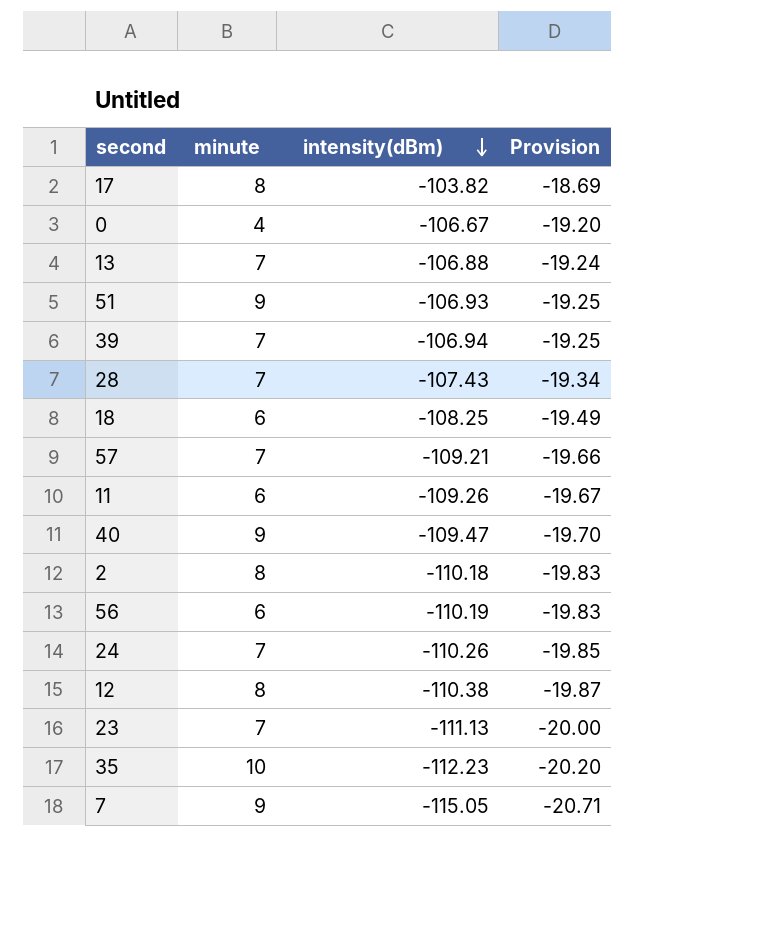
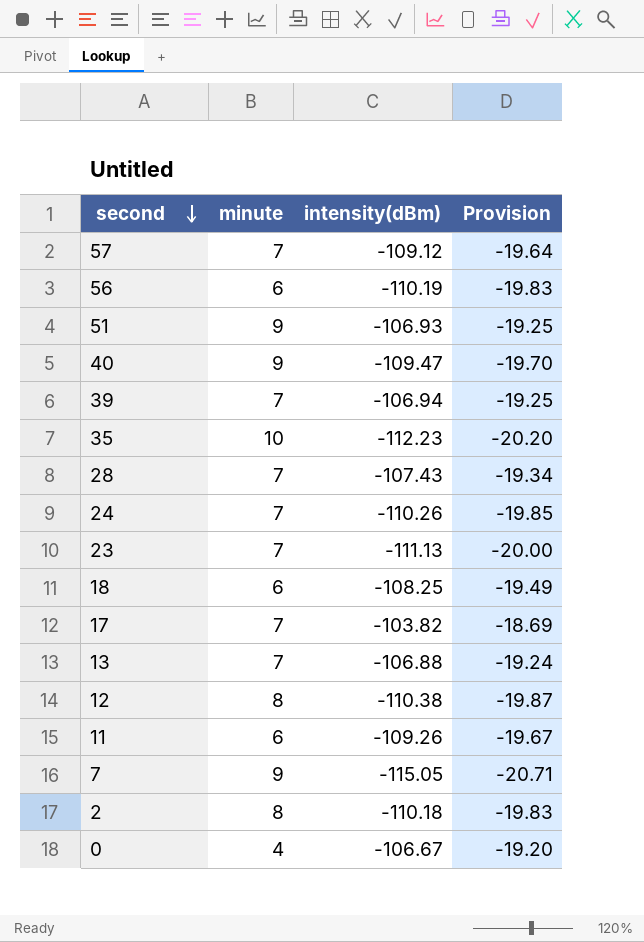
row order: intensity(dBm) descending -> second descending
57 | intensity(dBm): -109.21 -> -109.12
57 | Provision: -19.66 -> -19.64
17 | minute: 8 -> 7

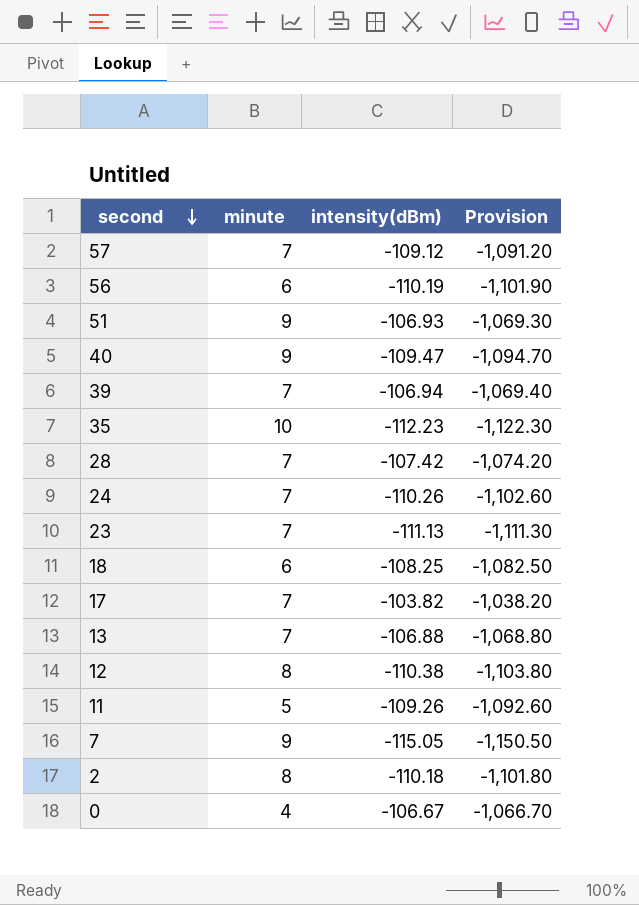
column Provision | formula: [intensity(dBm)] * 0.18 -> [intensity(dBm)] * 10
28 | intensity(dBm): -107.43 -> -107.42
11 | minute: 6 -> 5

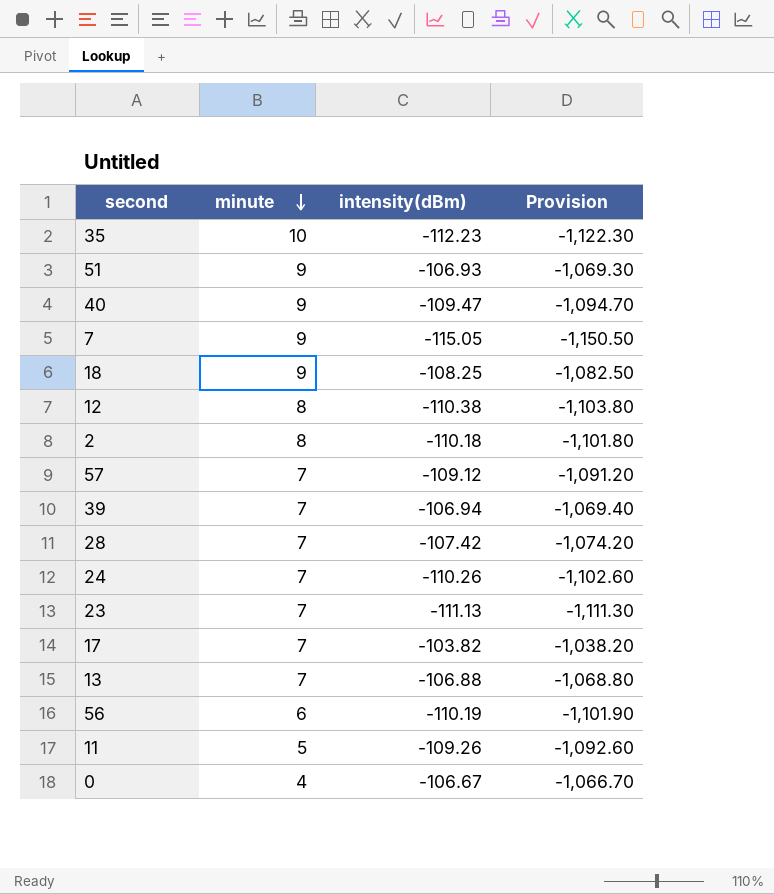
row order: second descending -> minute descending
18 | minute: 6 -> 9

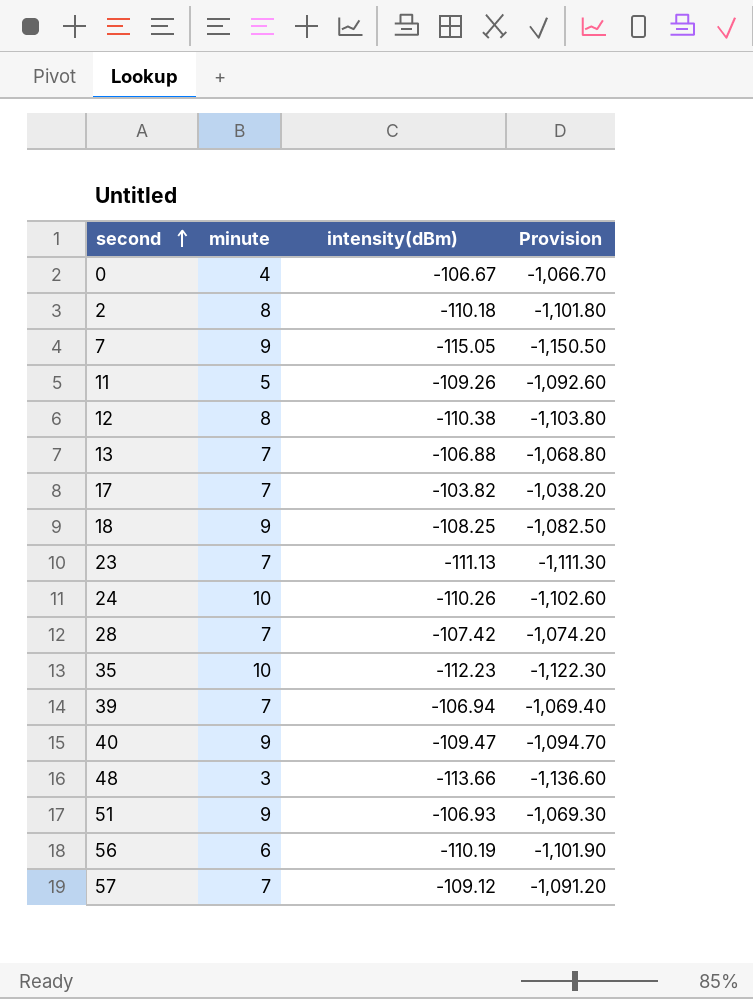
row order: minute descending -> second ascending
24 | minute: 7 -> 10
row 48: none -> 3 | -113.66 | -1,136.60

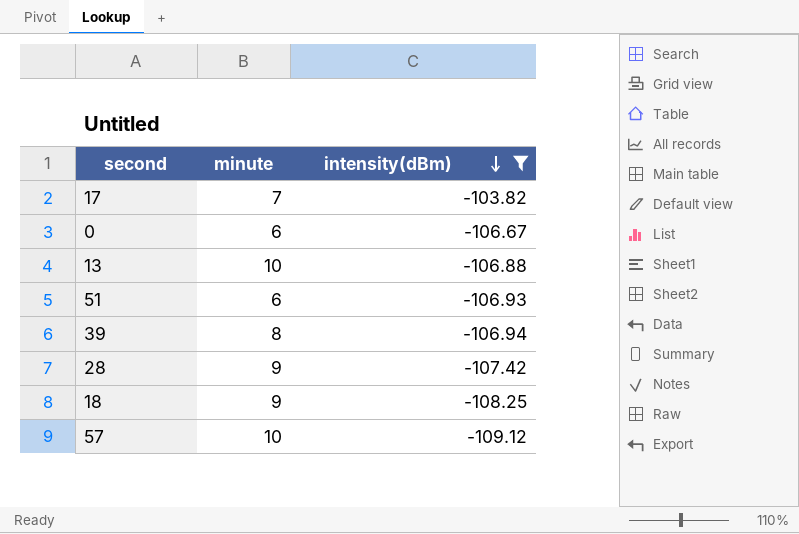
filter: none -> intensity(dBm) >= -109.12
row order: second ascending -> intensity(dBm) descending
column Provision | formula: [intensity(dBm)] * 10 -> none
0 | minute: 4 -> 6
13 | minute: 7 -> 10
51 | minute: 9 -> 6
39 | minute: 7 -> 8
28 | minute: 7 -> 9
57 | minute: 7 -> 10

